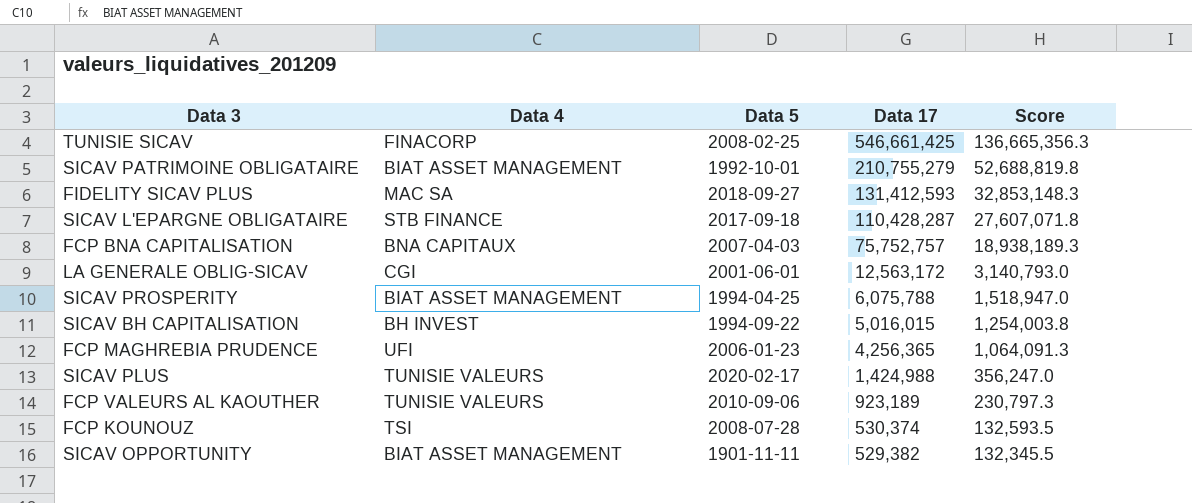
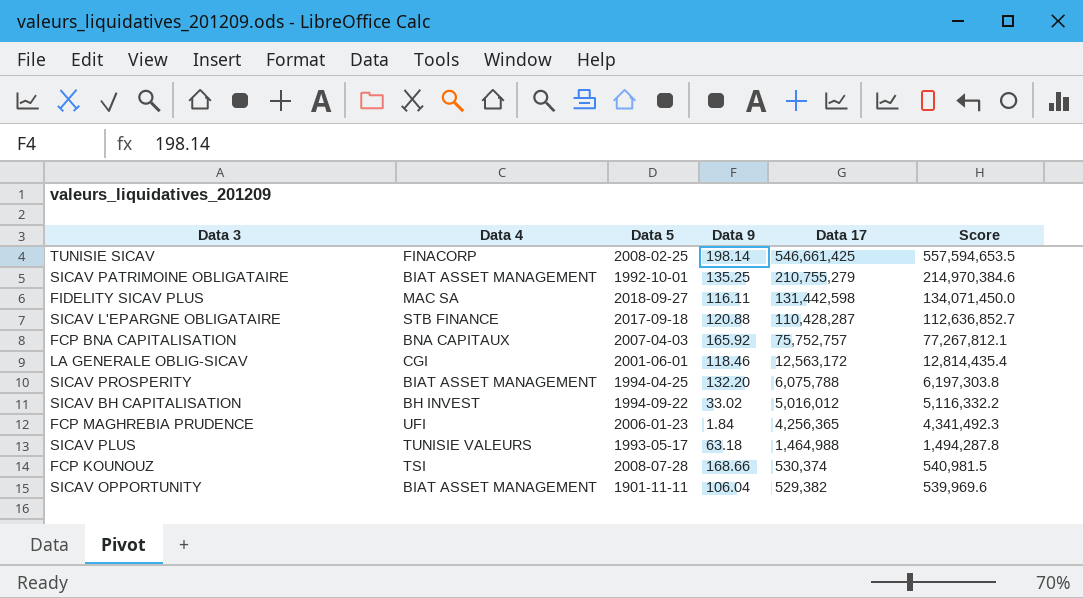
column Data 9 | position: none -> 4
column Score | formula: [Data 17] * 0.25 -> [Data 17] * 1.02
row FCP VALEURS AL KAOUTHER: TUNISIE VALEURS | 2010-09-06 | 923,189 | 230,797.3 -> none
FIDELITY SICAV PLUS | Data 17: 131,412,593 -> 131,442,598
SICAV BH CAPITALISATION | Data 17: 5,016,015 -> 5,016,012
SICAV PLUS | Data 5: 2020-02-17 -> 1993-05-17
SICAV PLUS | Data 17: 1,424,988 -> 1,464,988

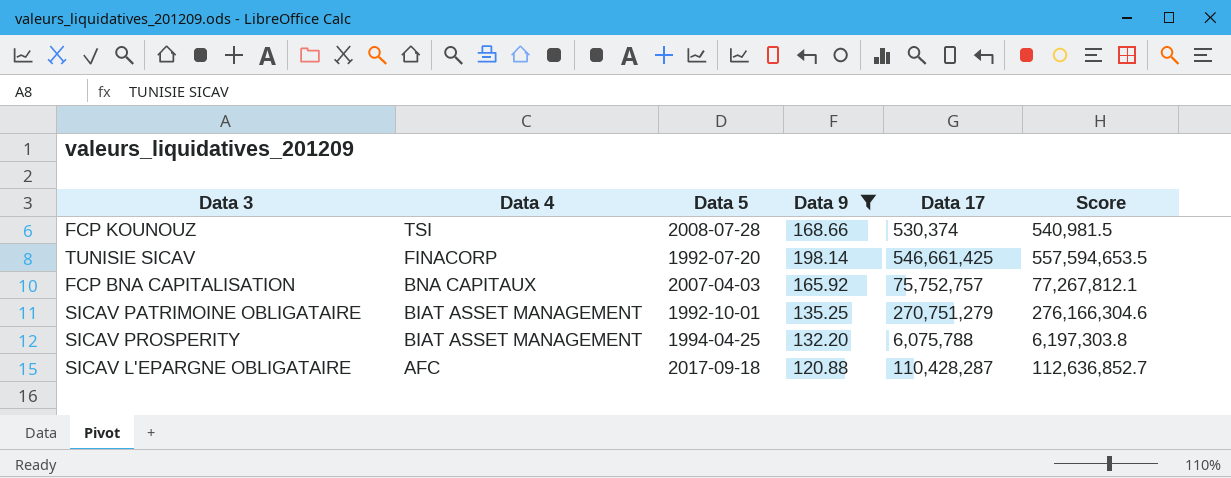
filter: none -> Data 9 >= 120.88
row order: Data 17 descending -> Data 4 descending
TUNISIE SICAV | Data 5: 2008-02-25 -> 1992-07-20
SICAV PATRIMOINE OBLIGATAIRE | Data 17: 210,755,279 -> 270,751,279
SICAV PATRIMOINE OBLIGATAIRE | Score: 214,970,384.6 -> 276,166,304.6
SICAV L'EPARGNE OBLIGATAIRE | Data 4: STB FINANCE -> AFC

